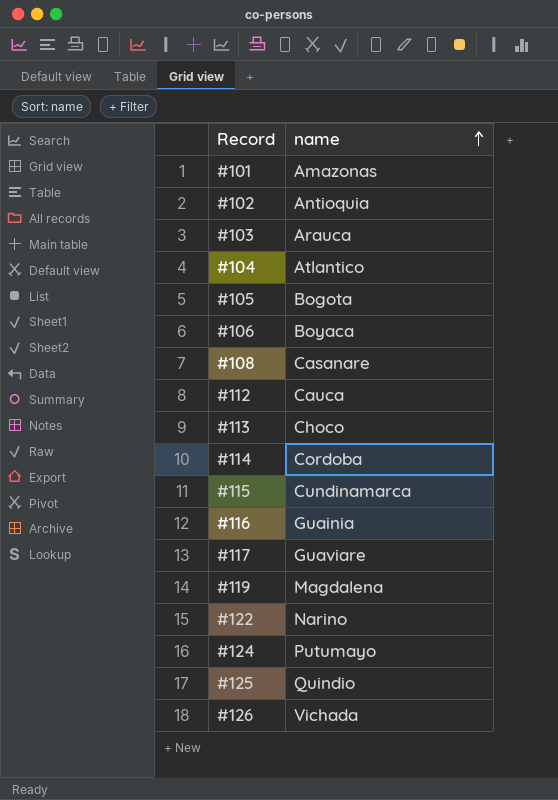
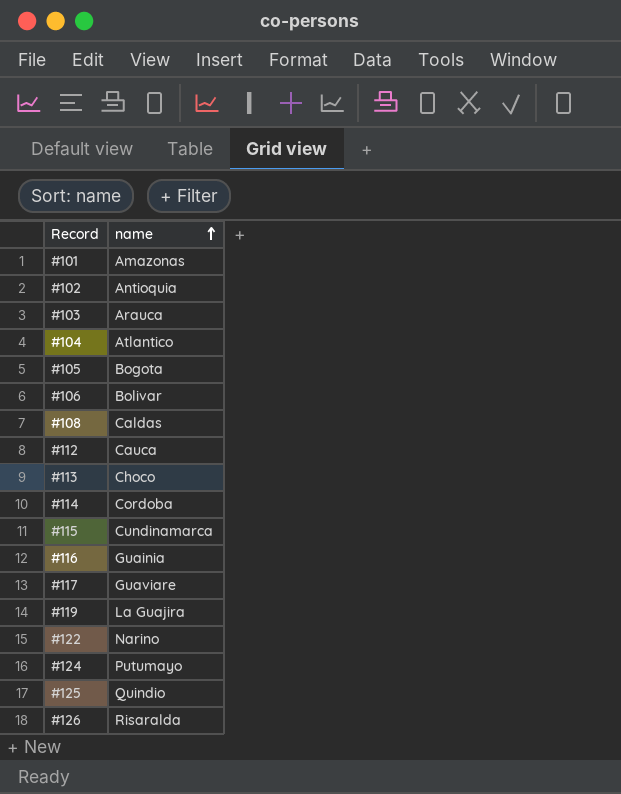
#106 | name: Boyaca -> Bolivar
#108 | name: Casanare -> Caldas
#119 | name: Magdalena -> La Guajira
#126 | name: Vichada -> Risaralda

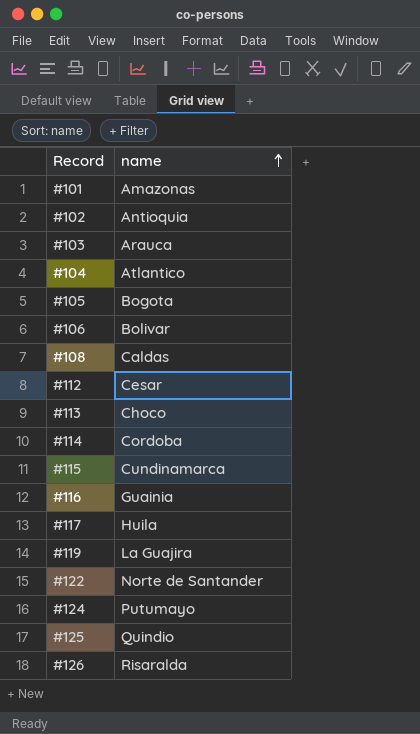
#112 | name: Cauca -> Cesar
#117 | name: Guaviare -> Huila
#122 | name: Narino -> Norte de Santander

